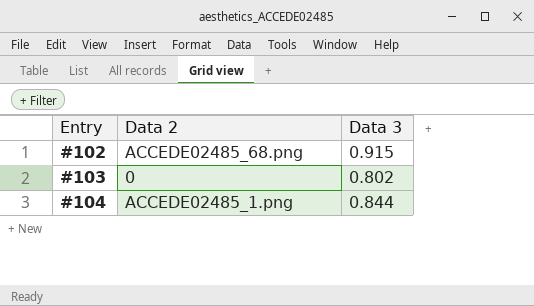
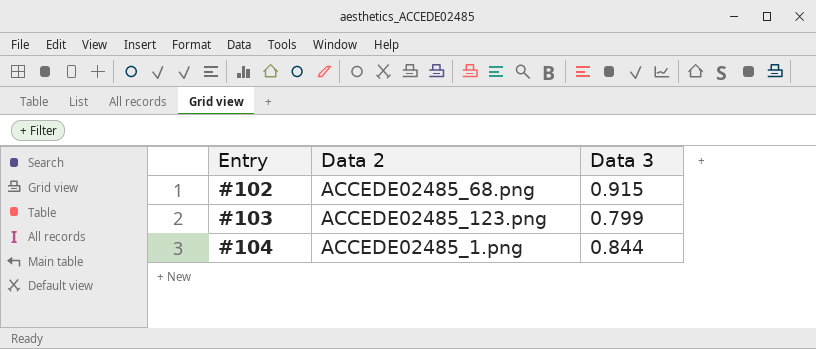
#103 | Data 2: 0 -> ACCEDE02485_123.png
#103 | Data 3: 0.802 -> 0.799

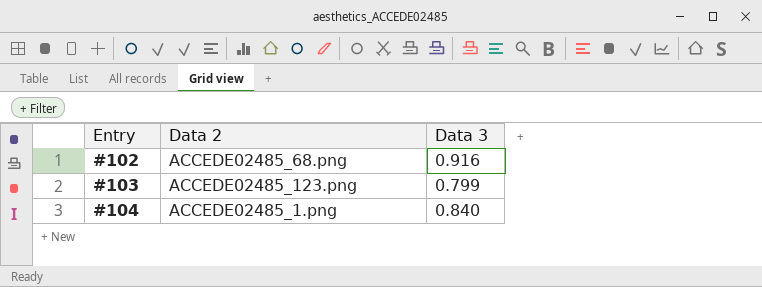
#102 | Data 3: 0.915 -> 0.916
#104 | Data 3: 0.844 -> 0.840

